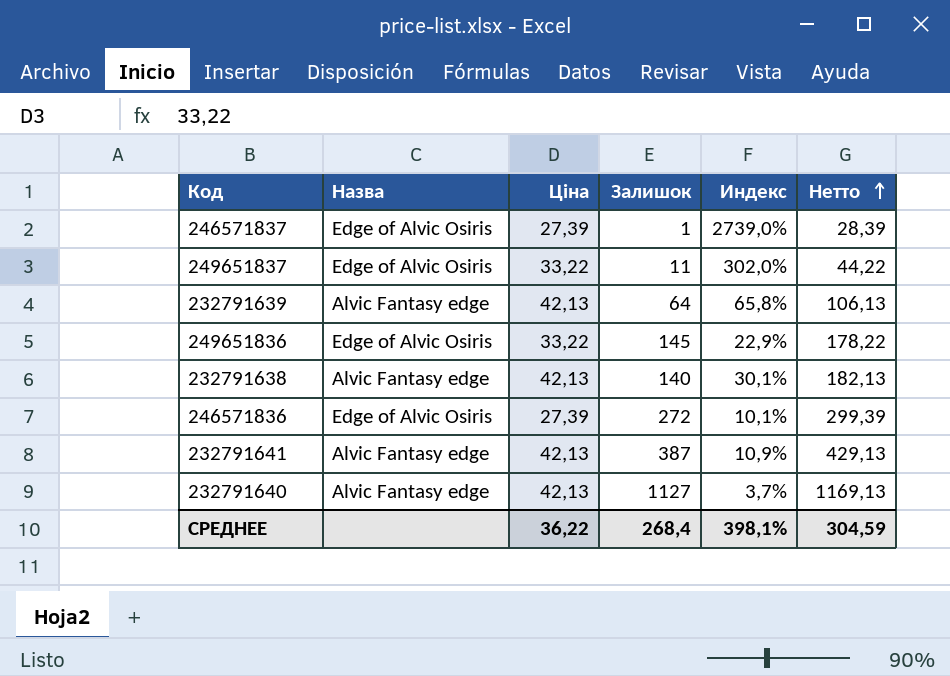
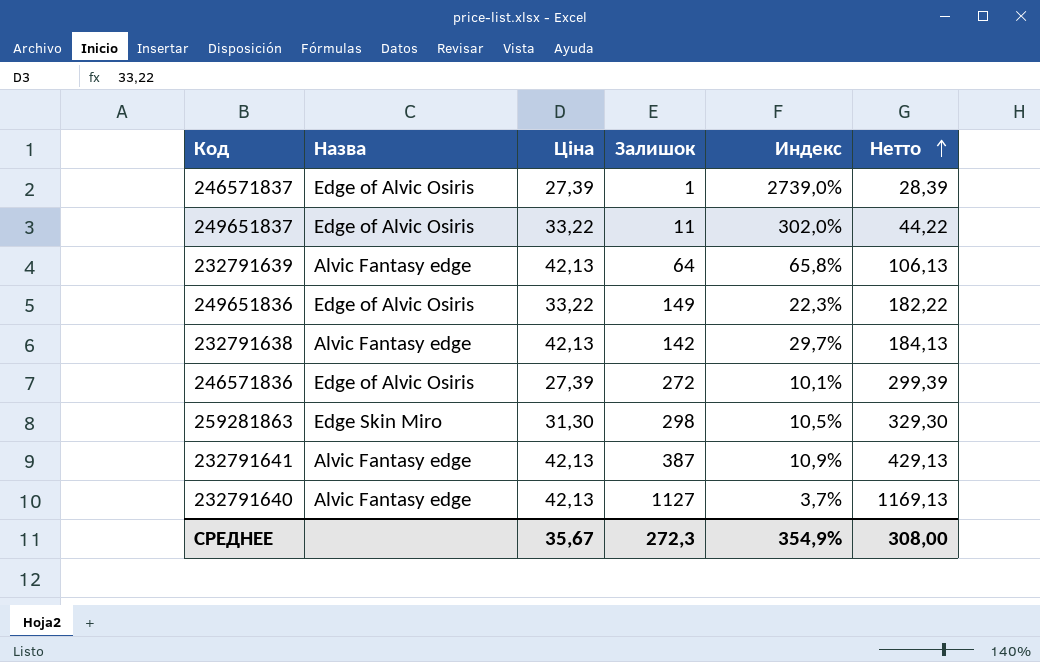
249651836 | Залишок: 145 -> 149
249651836 | Индекс: 22,9% -> 22,3%
249651836 | Нетто: 178,22 -> 182,22
232791638 | Залишок: 140 -> 142
232791638 | Индекс: 30,1% -> 29,7%
232791638 | Нетто: 182,13 -> 184,13
row 259281863: none -> Edge Skin Miro | 31,30 | 298 | 10,5% | 329,30
СРЕДНЕЕ | Ціна: 36,22 -> 35,67
СРЕДНЕЕ | Залишок: 268,4 -> 272,3
СРЕДНЕЕ | Индекс: 398,1% -> 354,9%
СРЕДНЕЕ | Нетто: 304,59 -> 308,00

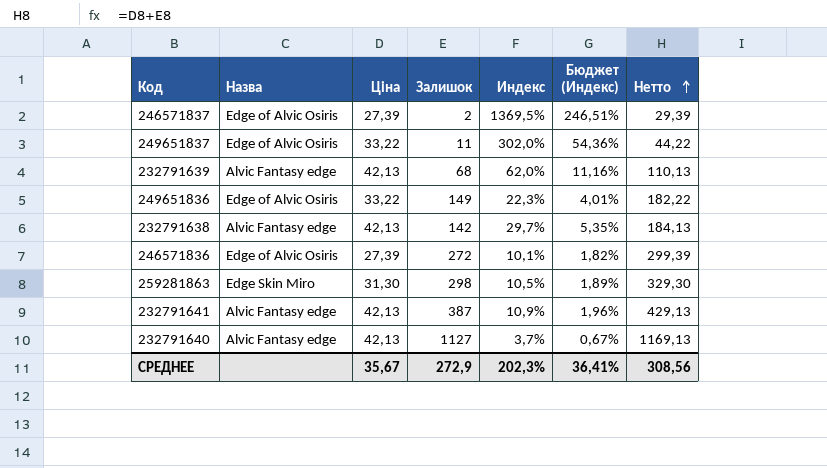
column Бюджет (Индекс) | formula: none -> [Индекс] * 0,18
246571837 | Залишок: 1 -> 2
246571837 | Индекс: 2739,0% -> 1369,5%
246571837 | Нетто: 28,39 -> 29,39
232791639 | Залишок: 64 -> 68
232791639 | Индекс: 65,8% -> 62,0%
232791639 | Нетто: 106,13 -> 110,13
СРЕДНЕЕ | Залишок: 272,3 -> 272,9
СРЕДНЕЕ | Индекс: 354,9% -> 202,3%
СРЕДНЕЕ | Нетто: 308,00 -> 308,56

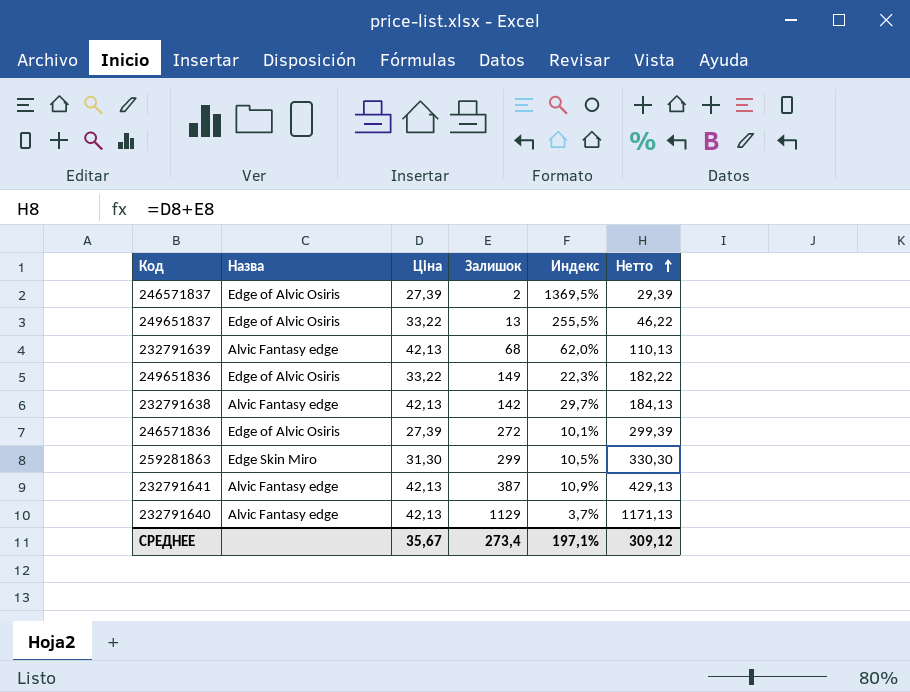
column Бюджет (Индекс) | formula: [Индекс] * 0,18 -> none
249651837 | Залишок: 11 -> 13
249651837 | Индекс: 302,0% -> 255,5%
249651837 | Нетто: 44,22 -> 46,22
259281863 | Залишок: 298 -> 299
259281863 | Нетто: 329,30 -> 330,30
232791640 | Залишок: 1127 -> 1129
232791640 | Нетто: 1169,13 -> 1171,13
СРЕДНЕЕ | Залишок: 272,9 -> 273,4
СРЕДНЕЕ | Индекс: 202,3% -> 197,1%
СРЕДНЕЕ | Нетто: 308,56 -> 309,12

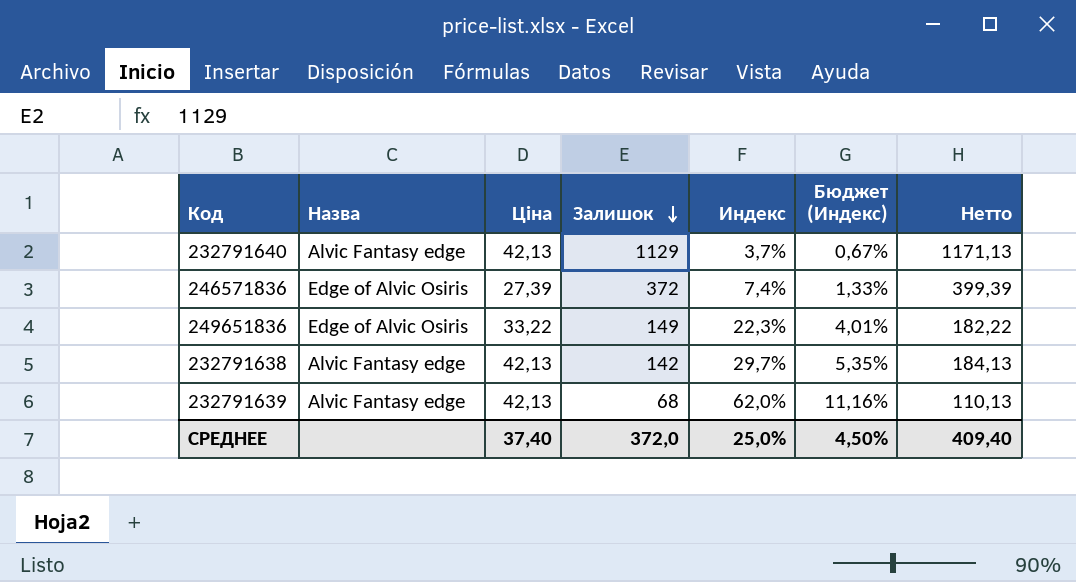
row order: Нетто ascending -> Залишок descending
column Бюджет (Индекс) | formula: none -> [Индекс] * 0,18
row 246571837: Edge of Alvic Osiris | 27,39 | 2 | 1369,5% | 29,39 -> none
row 249651837: Edge of Alvic Osiris | 33,22 | 13 | 255,5% | 46,22 -> none
row 259281863: Edge Skin Miro | 31,30 | 299 | 10,5% | 330,30 -> none
row 232791641: Alvic Fantasy edge | 42,13 | 387 | 10,9% | 429,13 -> none
246571836 | Залишок: 272 -> 372
246571836 | Индекс: 10,1% -> 7,4%
246571836 | Нетто: 299,39 -> 399,39
СРЕДНЕЕ | Ціна: 35,67 -> 37,40
СРЕДНЕЕ | Залишок: 273,4 -> 372,0
СРЕДНЕЕ | Индекс: 197,1% -> 25,0%
СРЕДНЕЕ | Нетто: 309,12 -> 409,40

